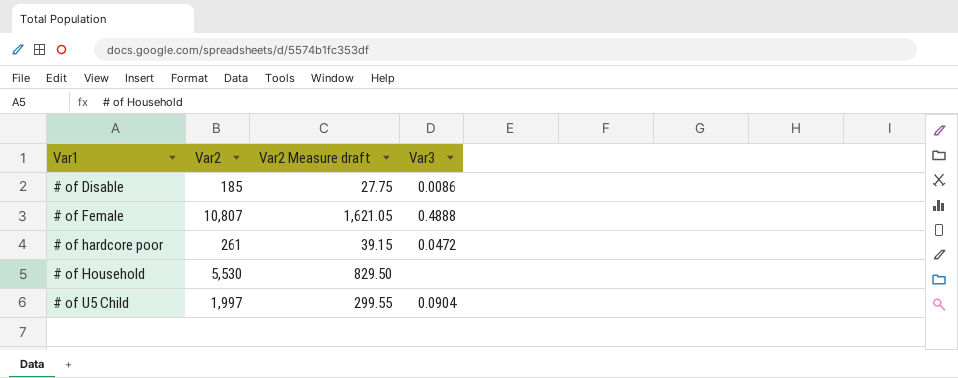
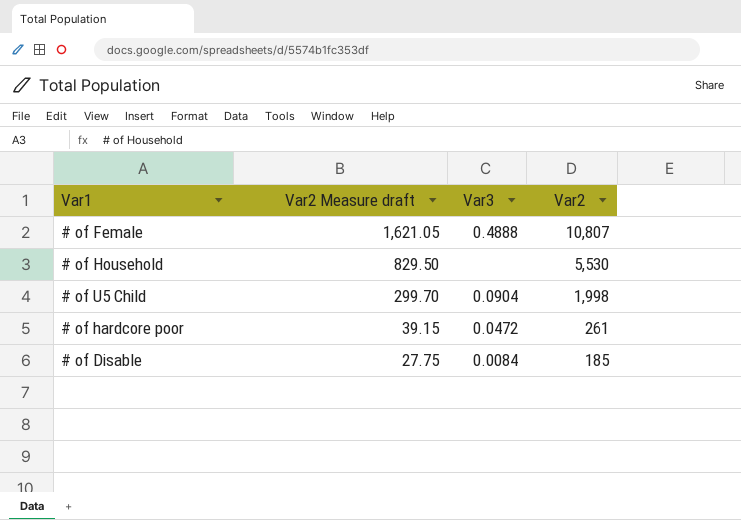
row order: Var1 ascending -> Var2 Measure draft descending
column Var2 | position: 2 -> 4
# of U5 Child | Var2 Measure draft: 299.55 -> 299.70
# of U5 Child | Var2: 1,997 -> 1,998
# of Disable | Var3: 0.0086 -> 0.0084

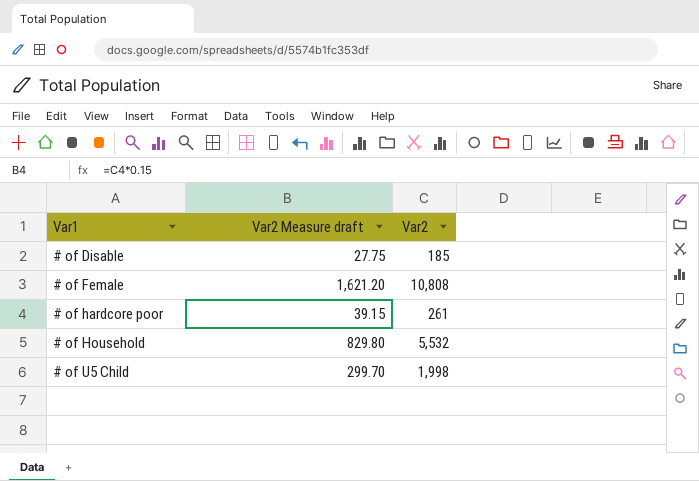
row order: Var2 Measure draft descending -> Var1 ascending
column Var3 | position: 3 -> none
# of Female | Var2 Measure draft: 1,621.05 -> 1,621.20
# of Female | Var2: 10,807 -> 10,808
# of Household | Var2 Measure draft: 829.50 -> 829.80
# of Household | Var2: 5,530 -> 5,532

